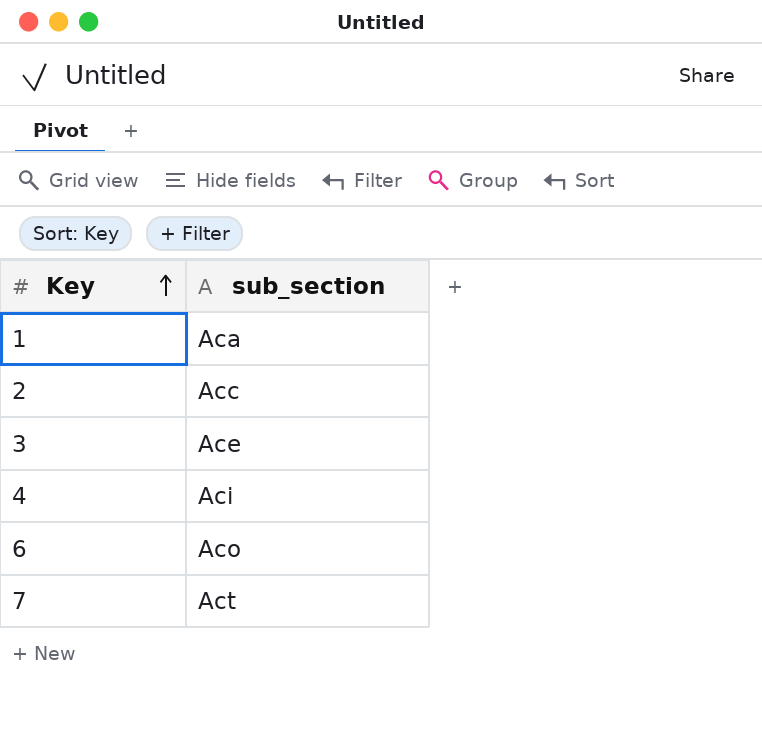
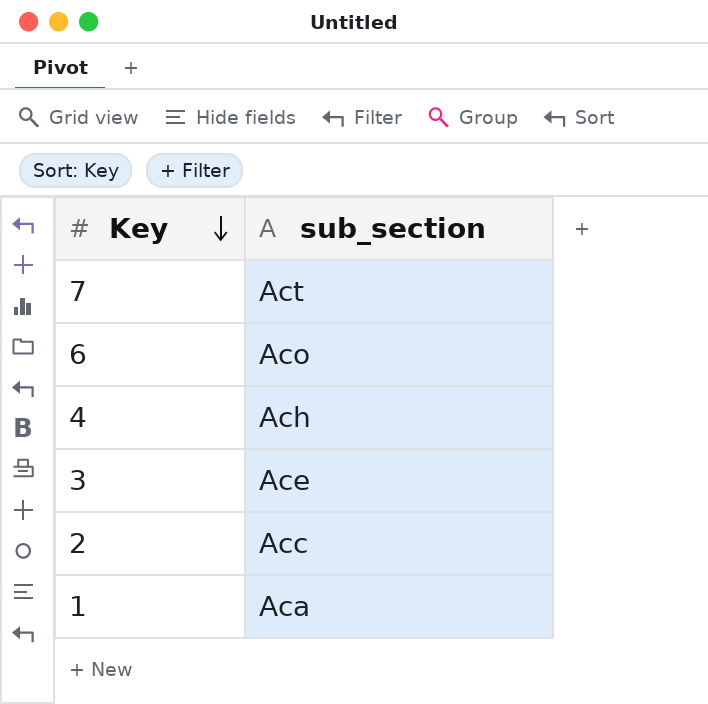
row order: Key ascending -> Key descending
4 | sub_section: Aci -> Ach

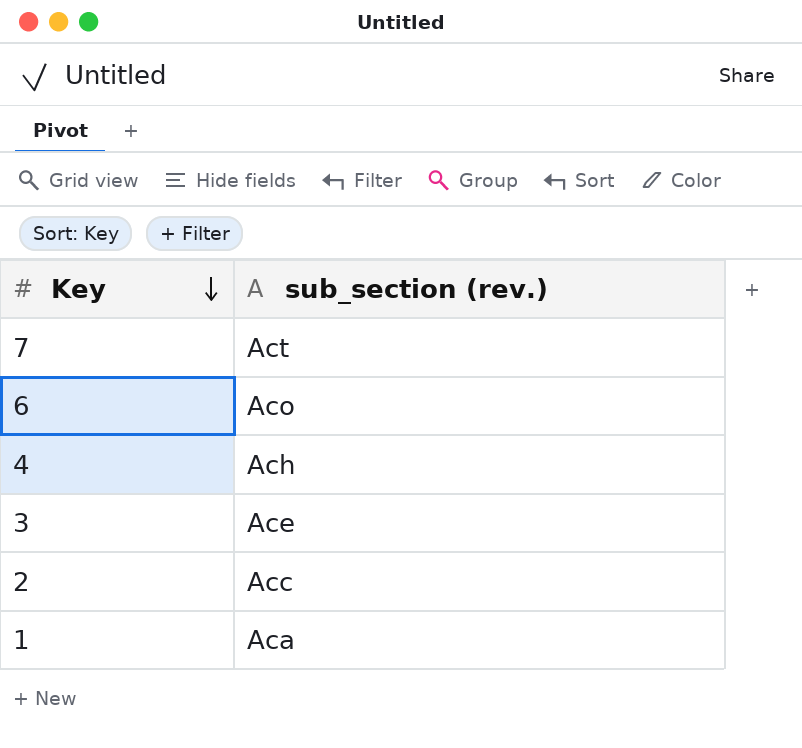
column name: sub_section -> sub_section (rev.)

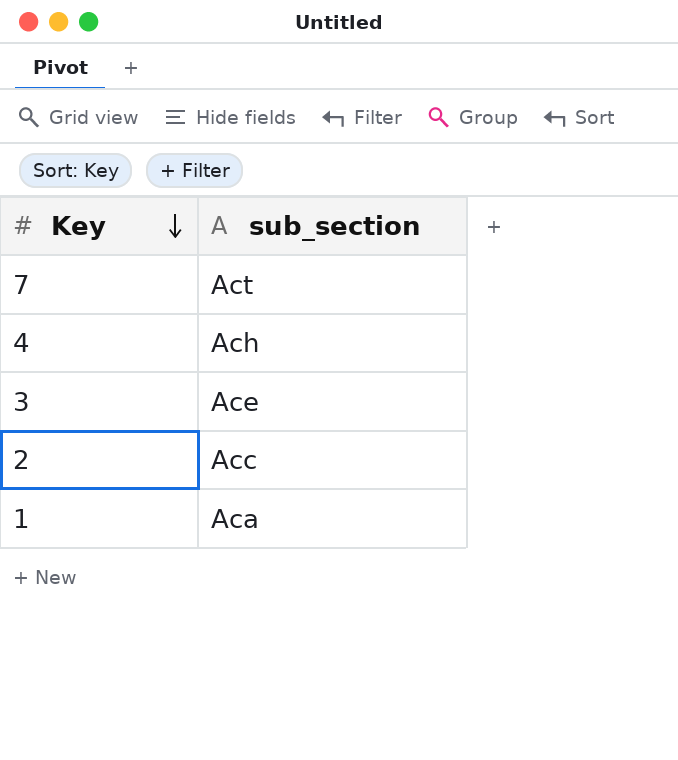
column name: sub_section (rev.) -> sub_section
row 6: Aco -> none

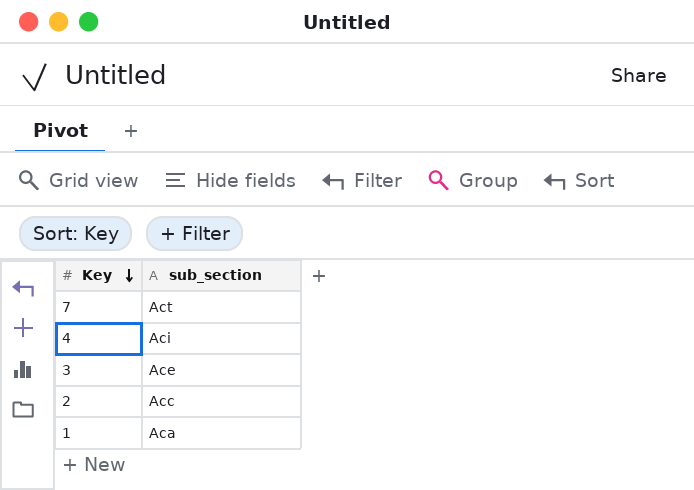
4 | sub_section: Ach -> Aci

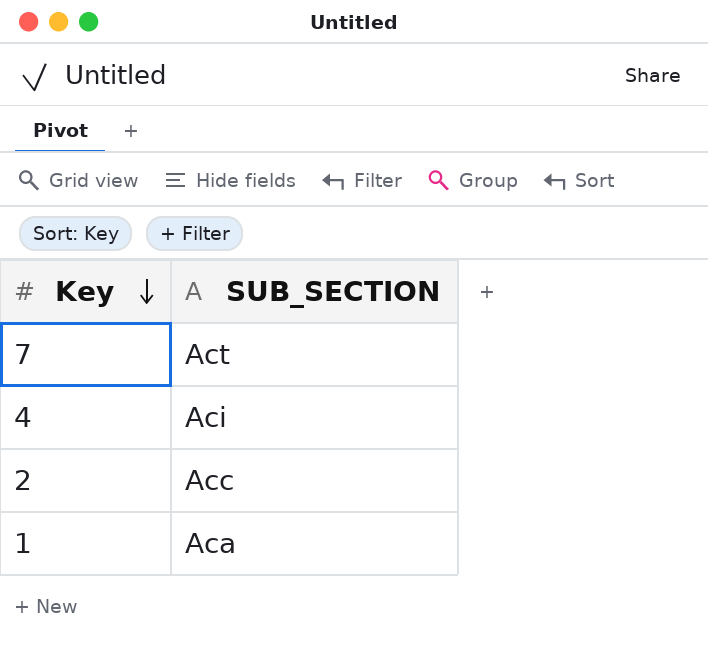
column name: sub_section -> SUB_SECTION
row 3: Ace -> none

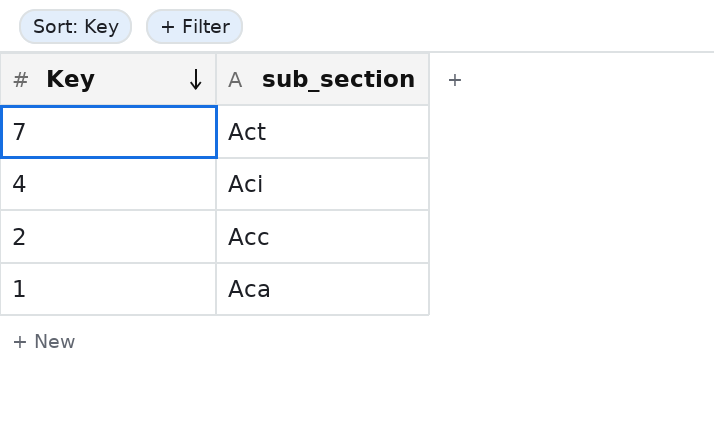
column name: SUB_SECTION -> sub_section

